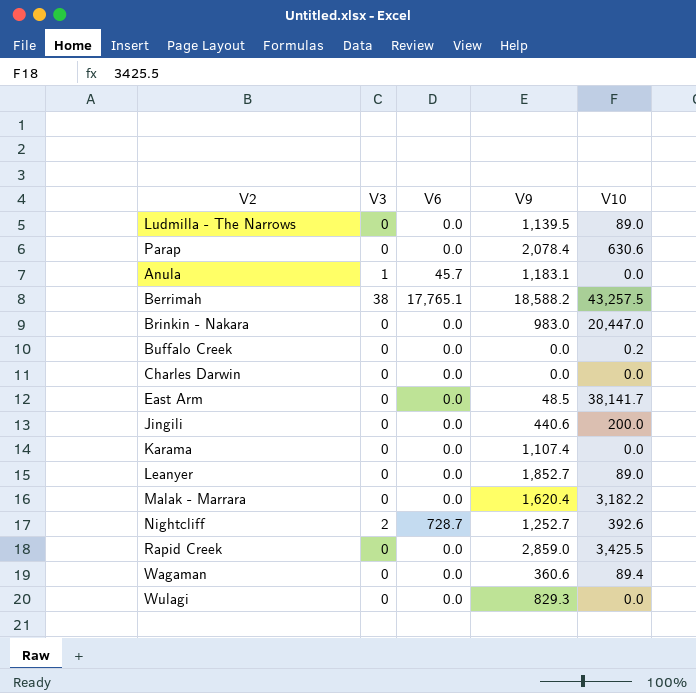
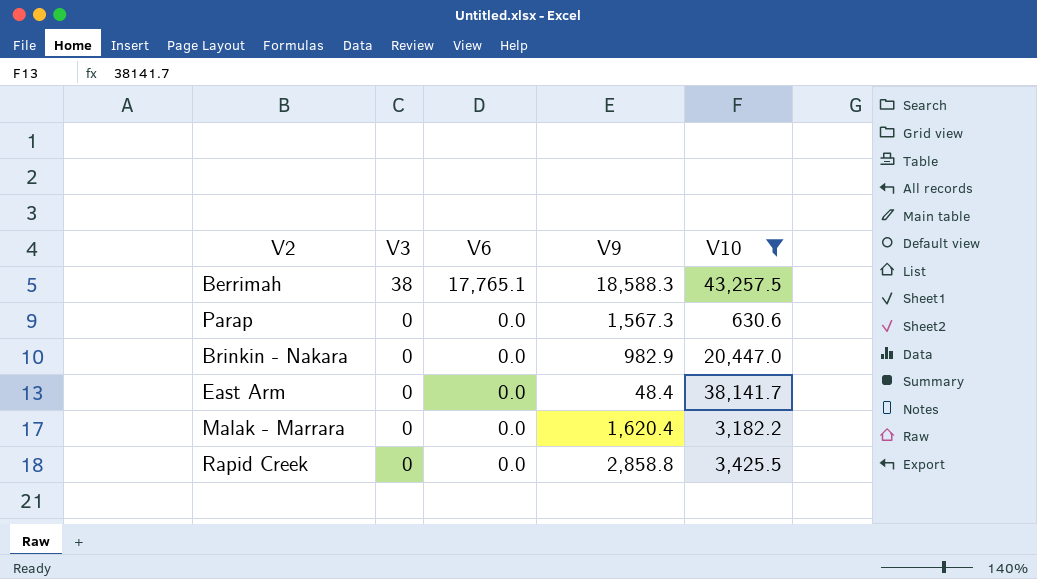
filter: none -> V10 >= 630.6
row order: none -> V3 descending
Berrimah | V9: 18,588.2 -> 18,588.3
Parap | V9: 2,078.4 -> 1,567.3
Brinkin - Nakara | V9: 983.0 -> 982.9
East Arm | V9: 48.5 -> 48.4
Rapid Creek | V9: 2,859.0 -> 2,858.8

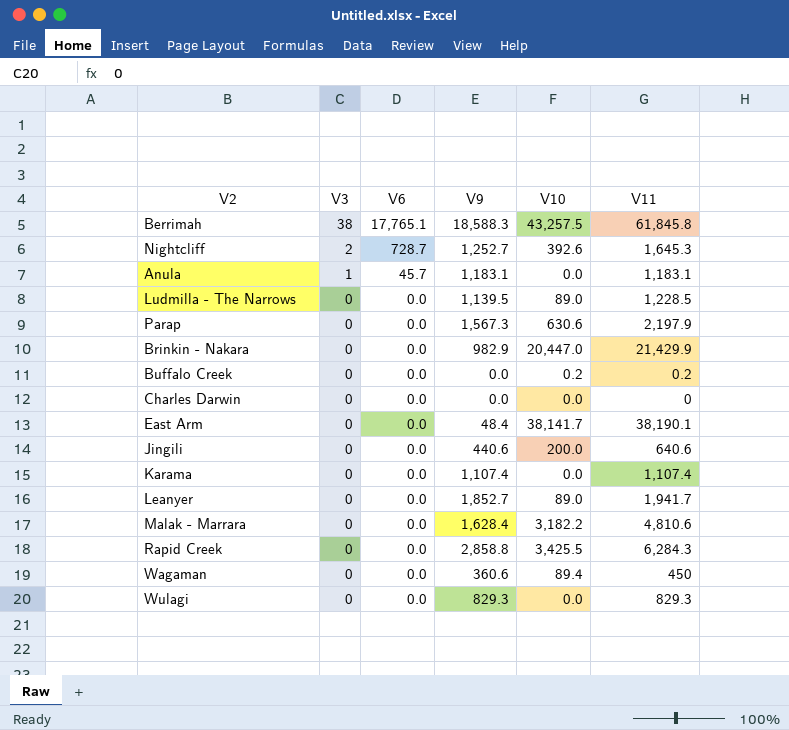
filter: V10 >= 630.6 -> none
column V11 | formula: none -> [V9] + [V10]
Malak - Marrara | V9: 1,620.4 -> 1,628.4

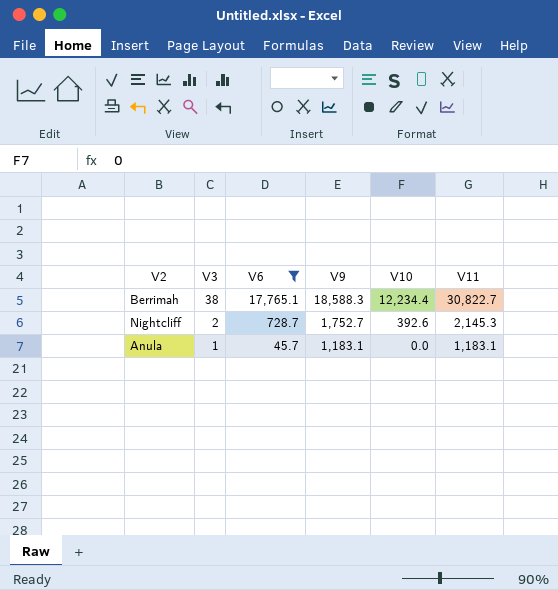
filter: none -> V6 != 0.0
Berrimah | V10: 43,257.5 -> 12,234.4
Berrimah | V11: 61,845.8 -> 30,822.7
Nightcliff | V9: 1,252.7 -> 1,752.7
Nightcliff | V11: 1,645.3 -> 2,145.3

